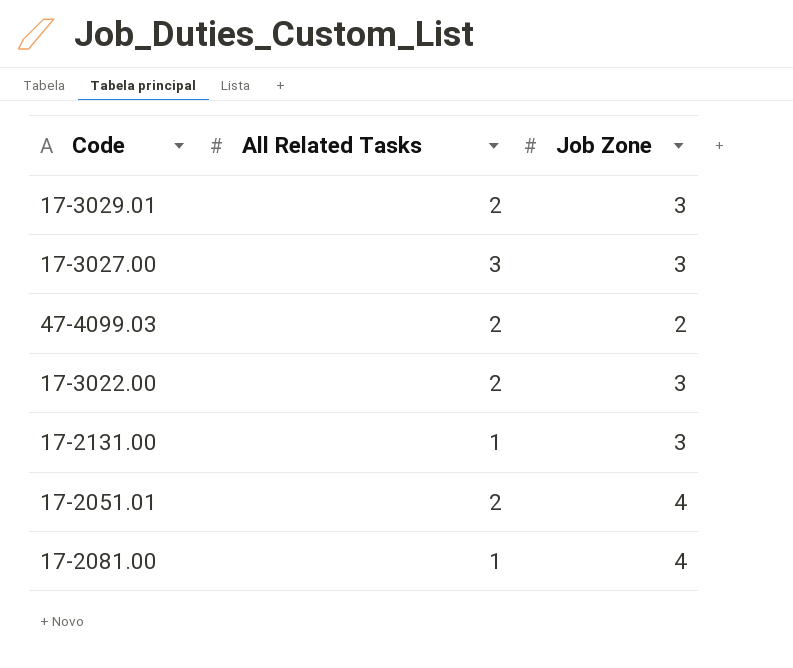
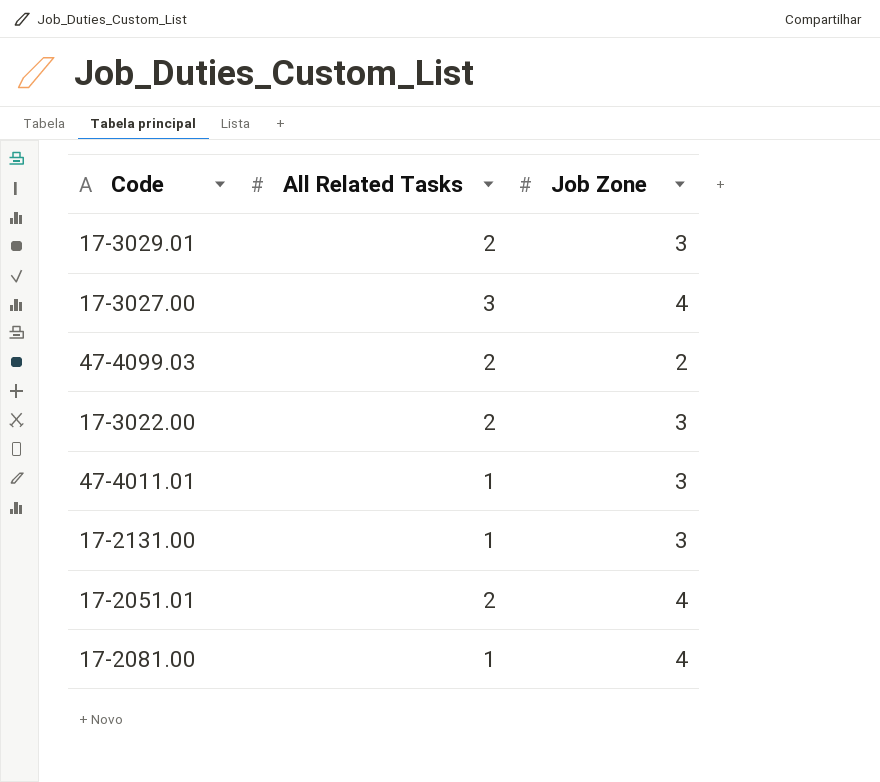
17-3027.00 | Job Zone: 3 -> 4
row 47-4011.01: none -> 1 | 3

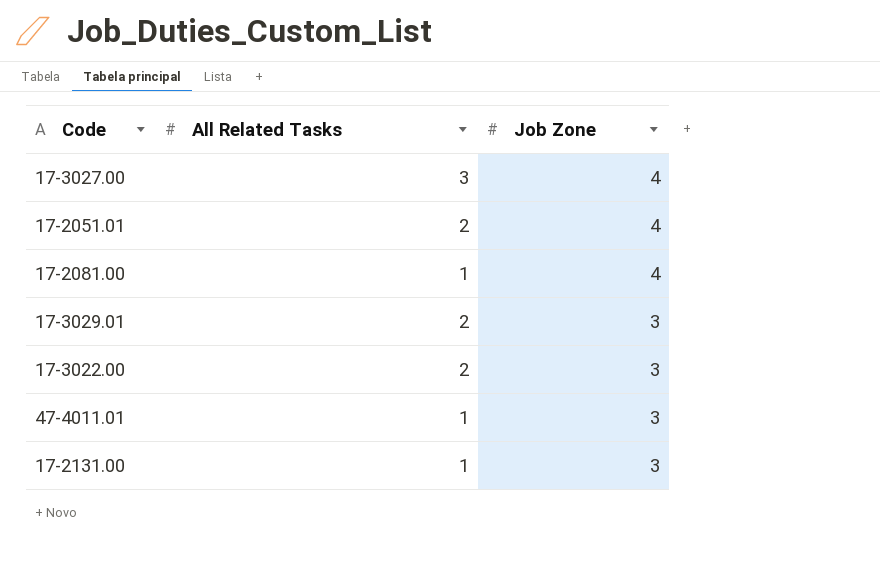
row order: none -> Job Zone descending
row 47-4099.03: 2 | 2 -> none

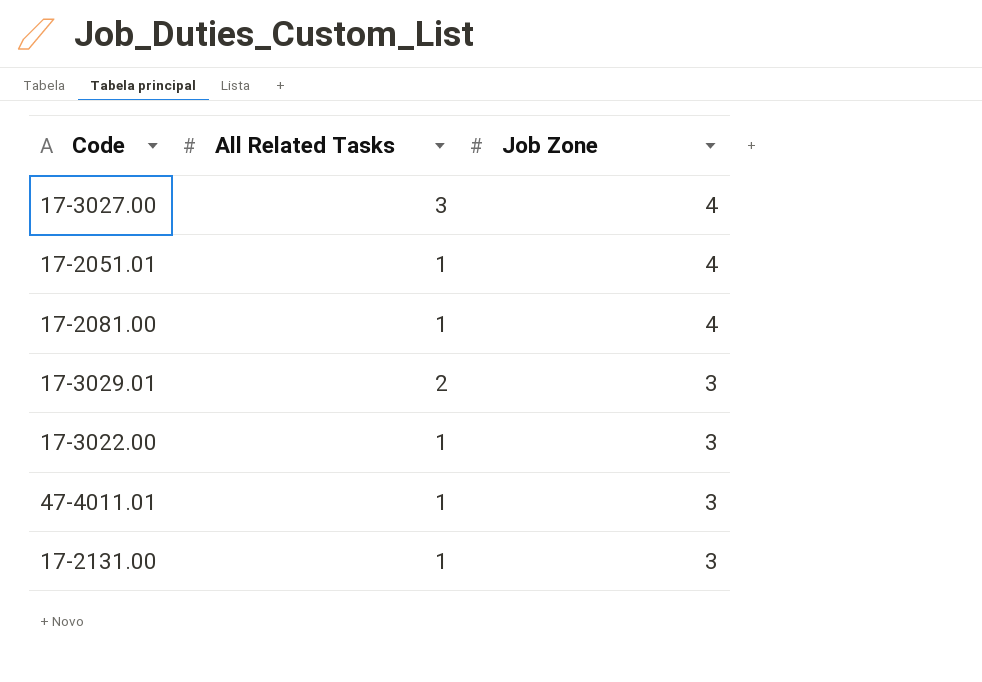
17-2051.01 | All Related Tasks: 2 -> 1
17-3022.00 | All Related Tasks: 2 -> 1

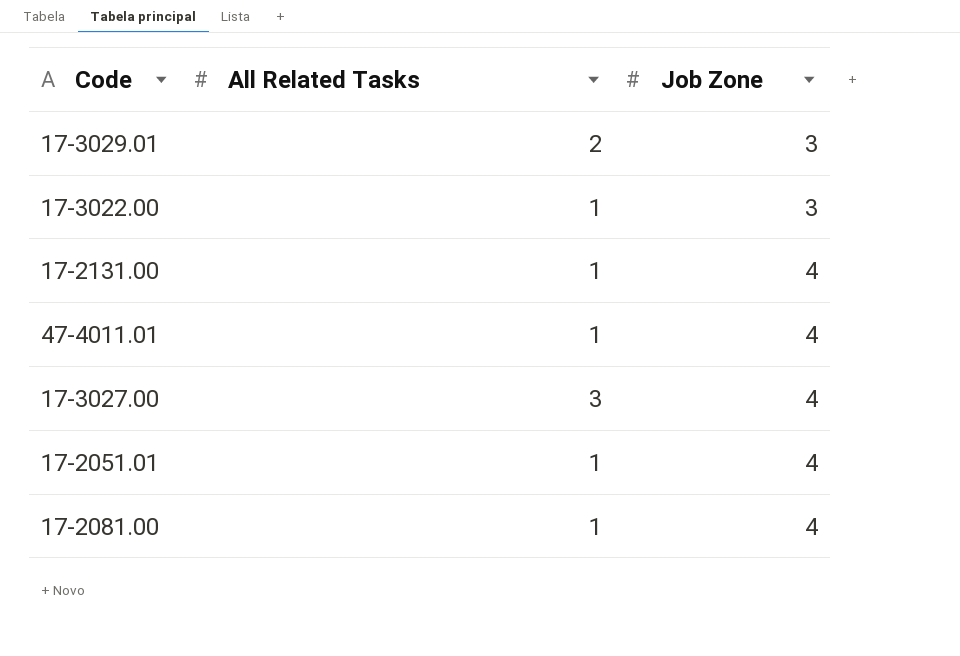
row order: Job Zone descending -> Job Zone ascending
17-2131.00 | Job Zone: 3 -> 4
47-4011.01 | Job Zone: 3 -> 4

